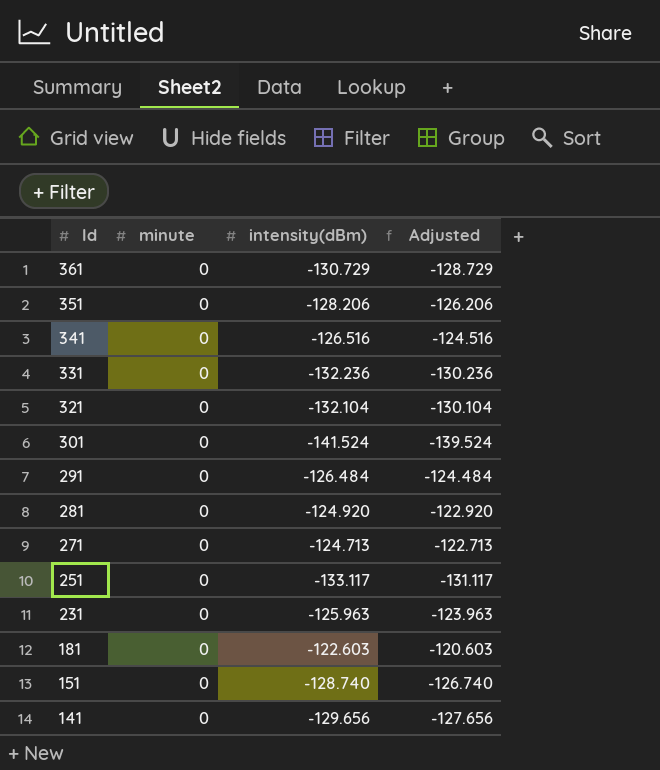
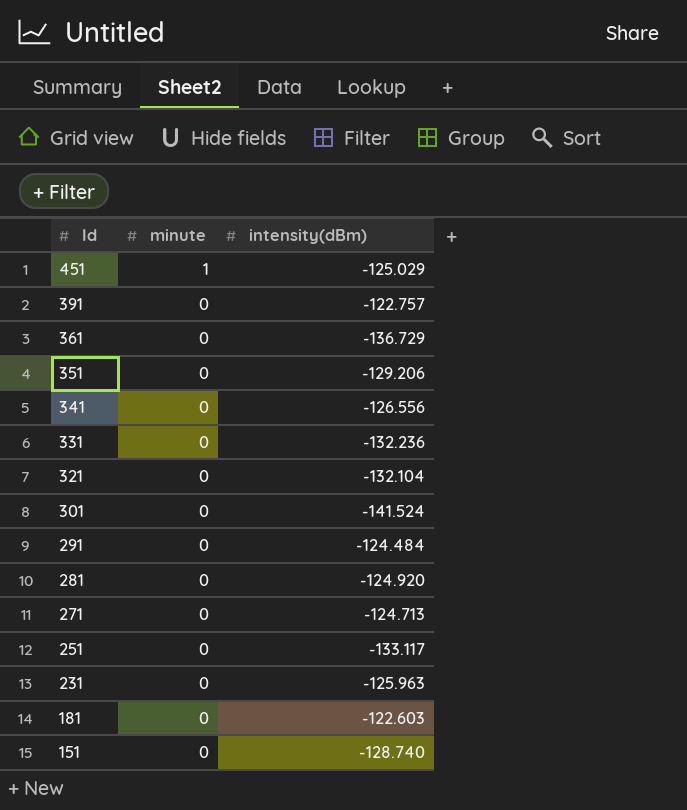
column Adjusted | formula: [intensity(dBm)] + 2 -> none
row 141: 0 | -129.656 | -127.656 -> none
row 451: none -> 1 | -125.029
row 391: none -> 0 | -122.757
361 | intensity(dBm): -130.729 -> -136.729
351 | intensity(dBm): -128.206 -> -129.206
341 | intensity(dBm): -126.516 -> -126.556
291 | intensity(dBm): -126.484 -> -124.484

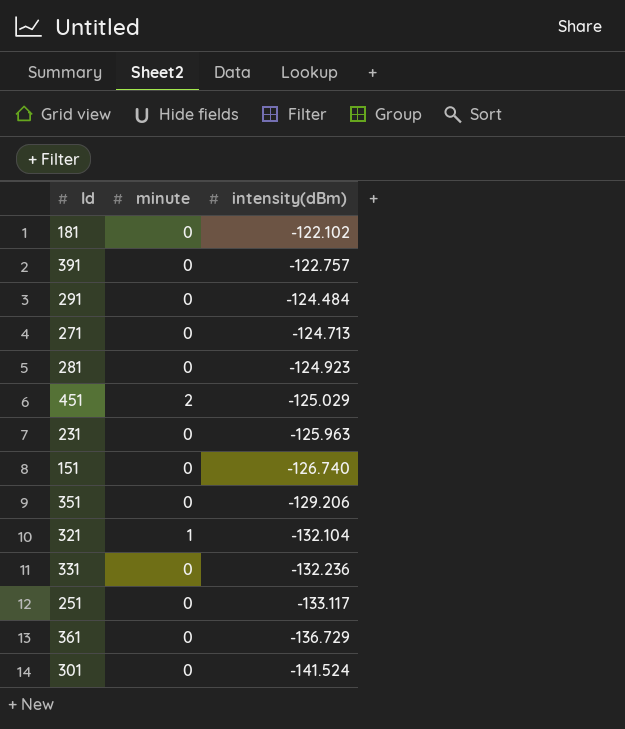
row order: Id descending -> intensity(dBm) descending
row 341: 0 | -126.556 -> none
181 | intensity(dBm): -122.603 -> -122.102
281 | intensity(dBm): -124.920 -> -124.923
451 | minute: 1 -> 2
151 | intensity(dBm): -128.740 -> -126.740
321 | minute: 0 -> 1

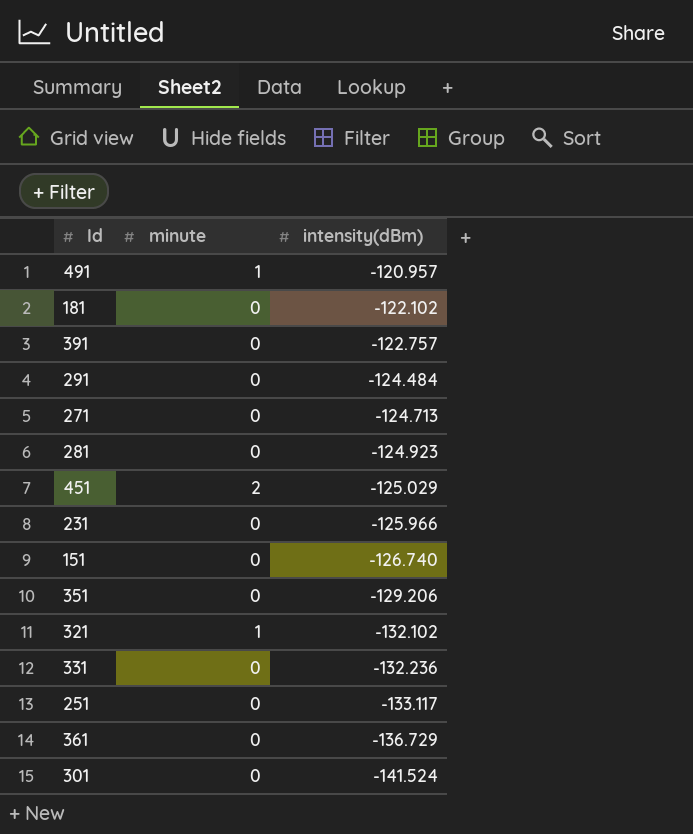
row 491: none -> 1 | -120.957
231 | intensity(dBm): -125.963 -> -125.966
321 | intensity(dBm): -132.104 -> -132.102

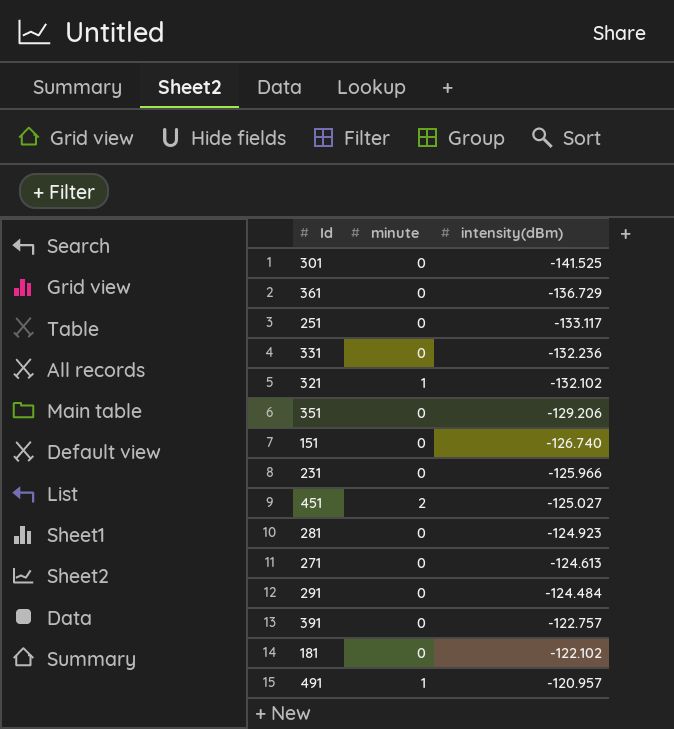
row order: intensity(dBm) descending -> intensity(dBm) ascending
301 | intensity(dBm): -141.524 -> -141.525
451 | intensity(dBm): -125.029 -> -125.027
271 | intensity(dBm): -124.713 -> -124.613

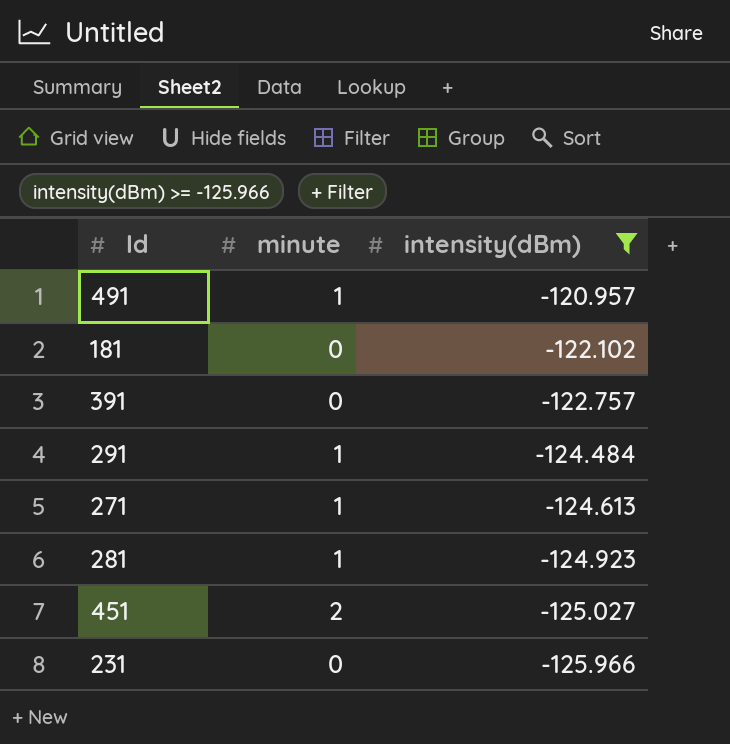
filter: none -> intensity(dBm) >= -125.966
row order: intensity(dBm) ascending -> intensity(dBm) descending
291 | minute: 0 -> 1
271 | minute: 0 -> 1
281 | minute: 0 -> 1

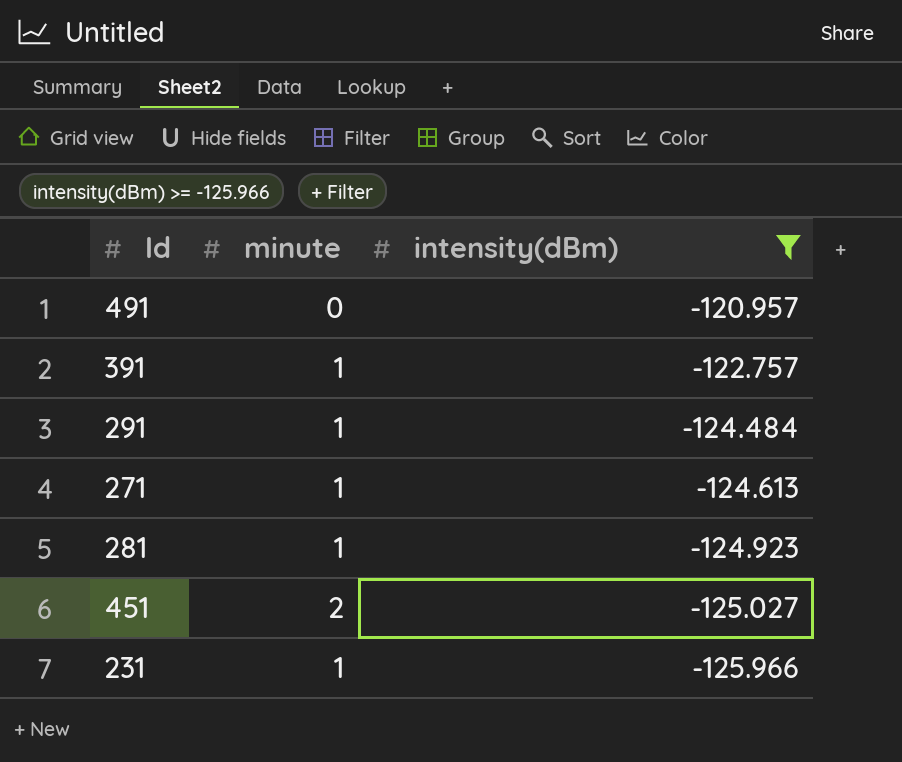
row 181: 0 | -122.102 -> none
491 | minute: 1 -> 0
391 | minute: 0 -> 1
231 | minute: 0 -> 1

